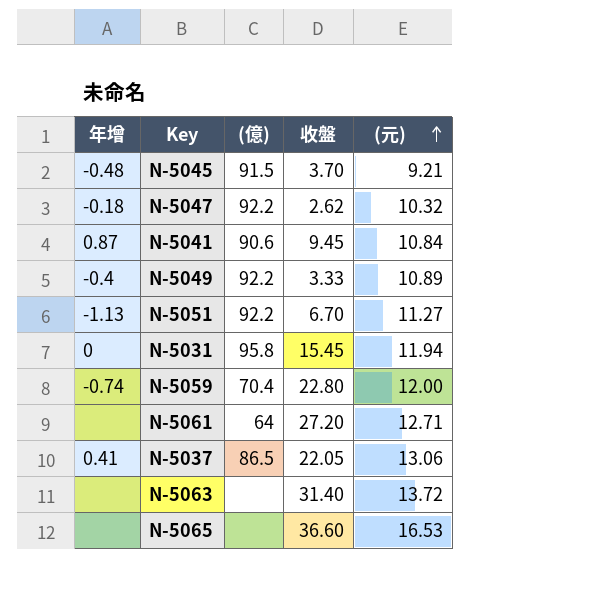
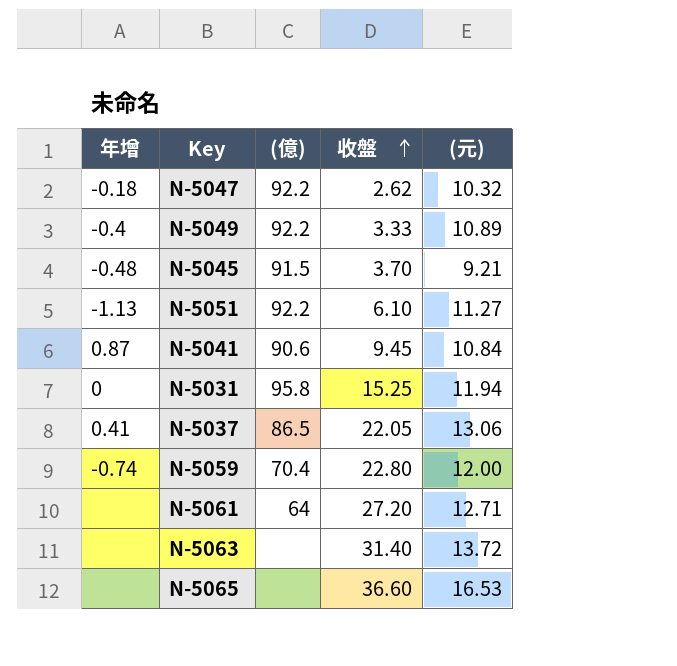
row order: (元) ascending -> 收盤 ascending
N-5051 | 收盤: 6.70 -> 6.10
N-5031 | 收盤: 15.45 -> 15.25

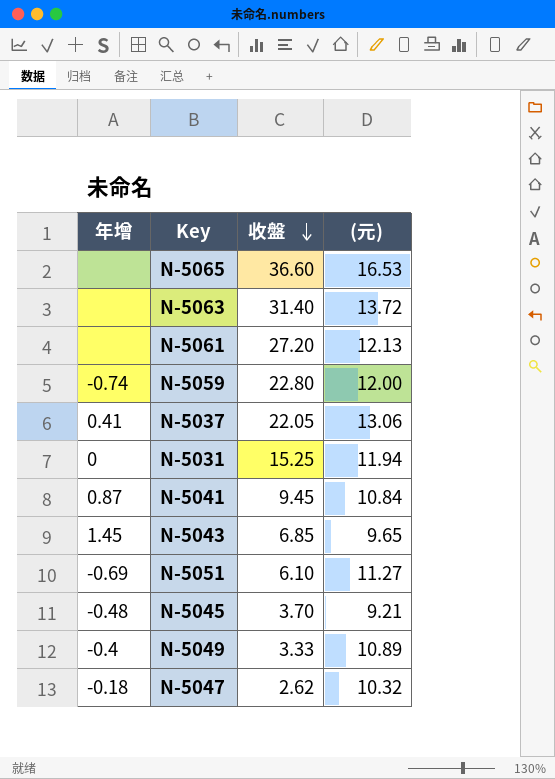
row order: 收盤 ascending -> 收盤 descending
column (億) | position: 3 -> none
N-5061 | (元): 12.71 -> 12.13
row N-5043: none -> 1.45 | 6.85 | 9.65
N-5051 | 年增: -1.13 -> -0.69

